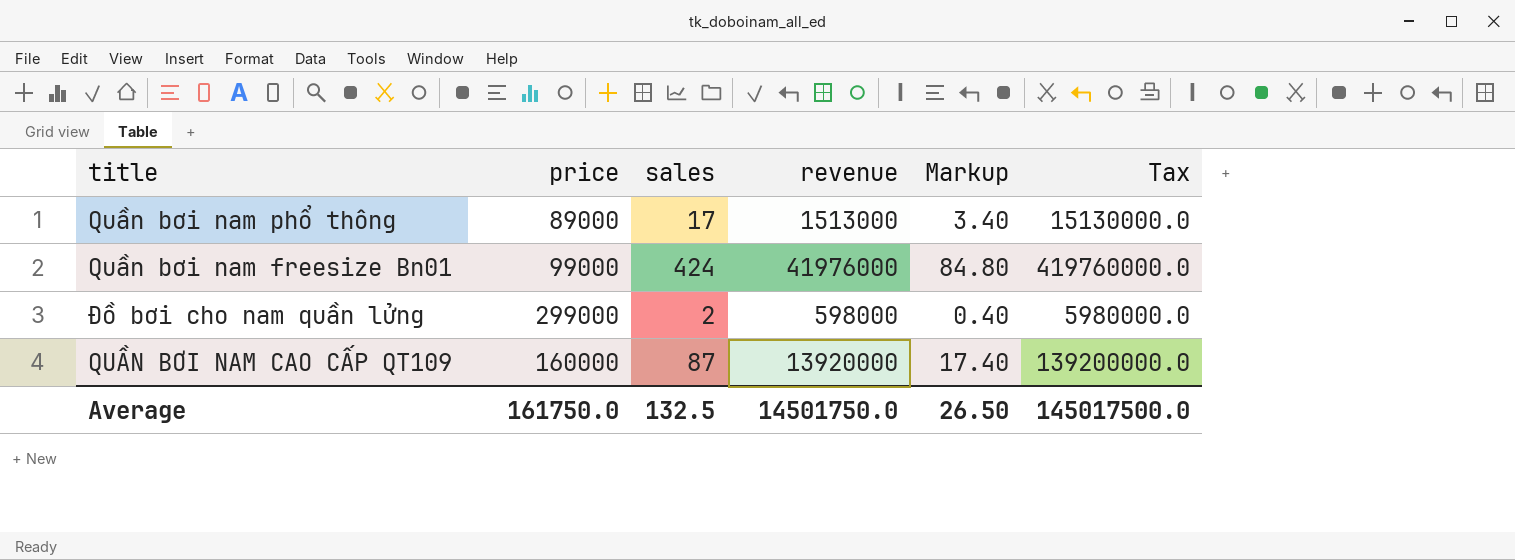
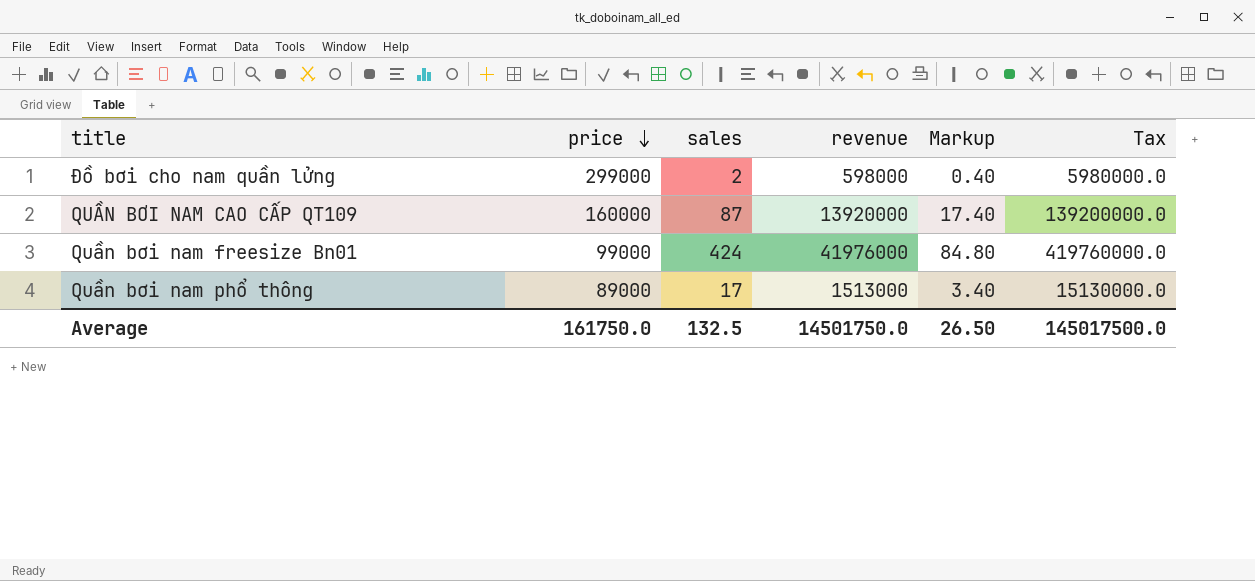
row order: none -> price descending

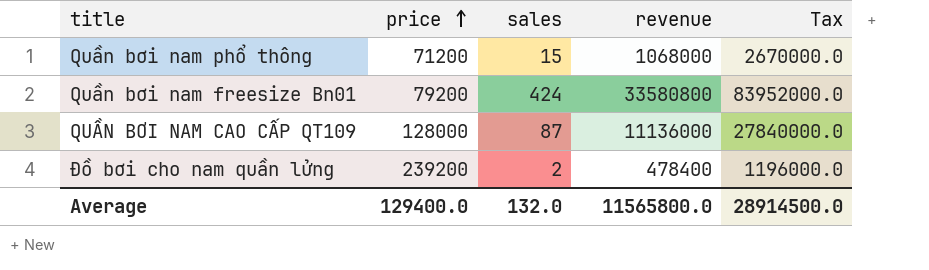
row order: price descending -> price ascending
column Markup | formula: [sales] * 0.2 -> none
column Tax | formula: [revenue] * 10 -> [revenue] * 2.5
Quần bơi nam phổ thông | price: 89000 -> 71200
Quần bơi nam phổ thông | sales: 17 -> 15
Quần bơi nam phổ thông | revenue: 1513000 -> 1068000
Quần bơi nam freesize Bn01 | price: 99000 -> 79200
Quần bơi nam freesize Bn01 | revenue: 41976000 -> 33580800
QUẦN BƠI NAM CAO CẤP QT109 | price: 160000 -> 128000
QUẦN BƠI NAM CAO CẤP QT109 | revenue: 13920000 -> 11136000
Đồ bơi cho nam quần lửng | price: 299000 -> 239200
Đồ bơi cho nam quần lửng | revenue: 598000 -> 478400
Average | price: 161750.0 -> 129400.0
Average | sales: 132.5 -> 132.0
Average | revenue: 14501750.0 -> 11565800.0
Average | Tax: 145017500.0 -> 28914500.0

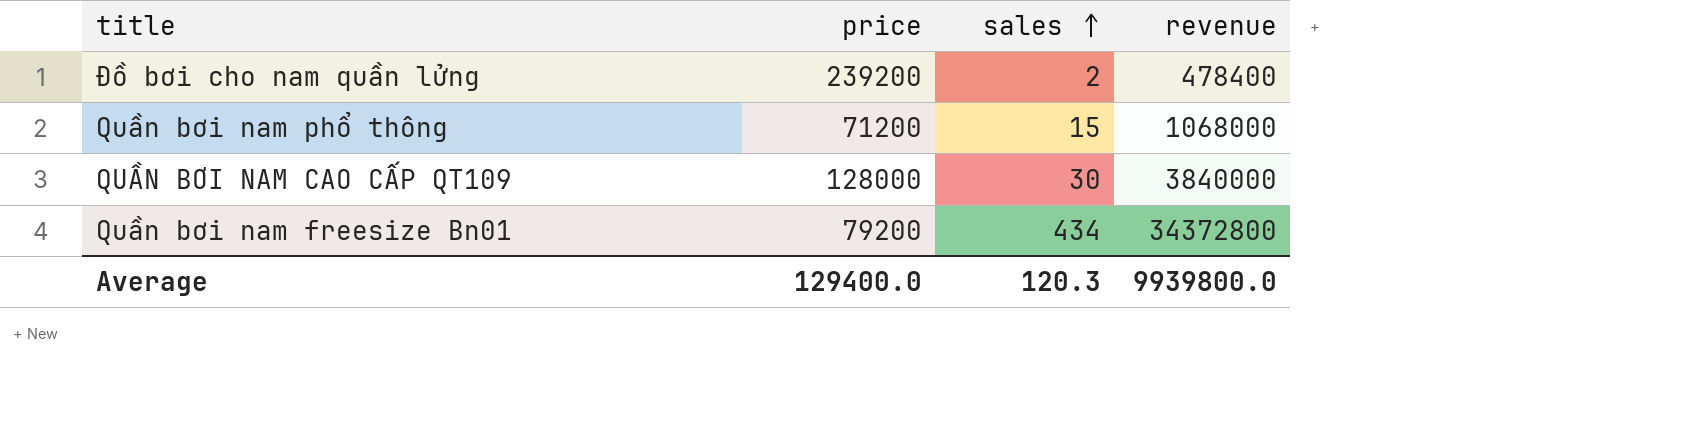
row order: price ascending -> sales ascending
column Tax | formula: [revenue] * 2.5 -> none
QUẦN BƠI NAM CAO CẤP QT109 | sales: 87 -> 30
QUẦN BƠI NAM CAO CẤP QT109 | revenue: 11136000 -> 3840000
Quần bơi nam freesize Bn01 | sales: 424 -> 434
Quần bơi nam freesize Bn01 | revenue: 33580800 -> 34372800
Average | sales: 132.0 -> 120.3
Average | revenue: 11565800.0 -> 9939800.0

